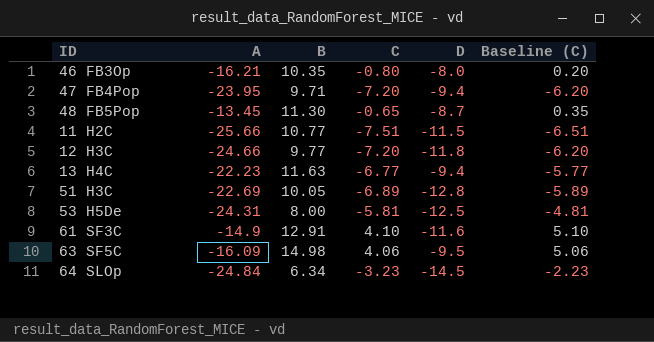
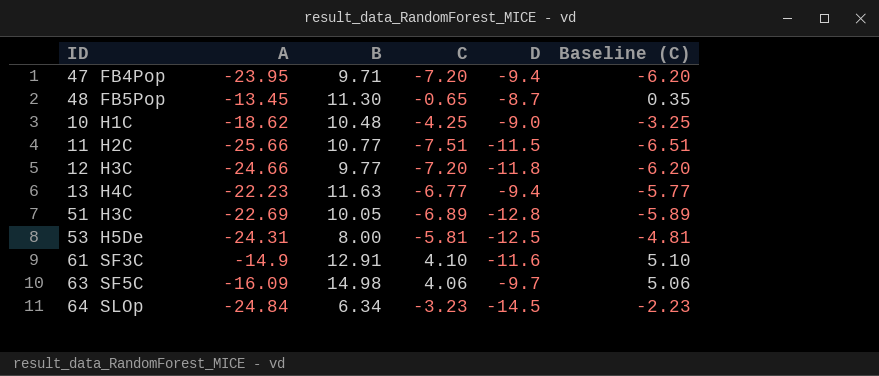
row 46 FB3Op: -16.21 | 10.35 | -0.80 | -8.0 | 0.20 -> none
row 10 H1C: none -> -18.62 | 10.48 | -4.25 | -9.0 | -3.25
63 SF5C | D: -9.5 -> -9.7

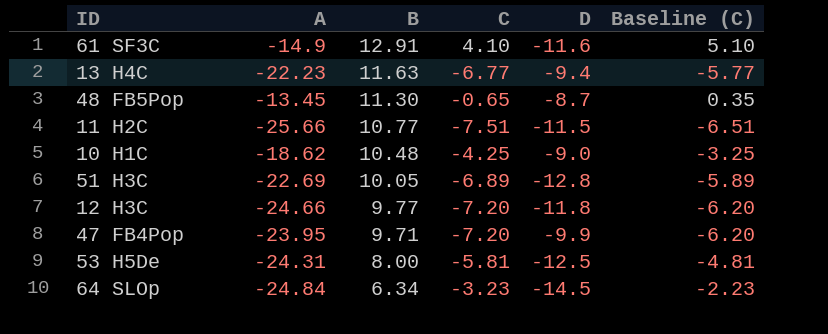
row order: none -> B descending
row 63 SF5C: -16.09 | 14.98 | 4.06 | -9.7 | 5.06 -> none
47 FB4Pop | D: -9.4 -> -9.9

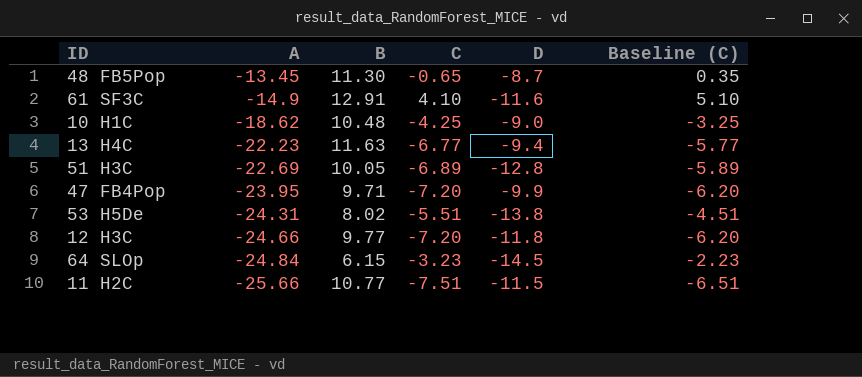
row order: B descending -> A descending
53 H5De | B: 8.00 -> 8.02
53 H5De | C: -5.81 -> -5.51
53 H5De | D: -12.5 -> -13.8
53 H5De | Baseline (C): -4.81 -> -4.51
64 SLOp | B: 6.34 -> 6.15

